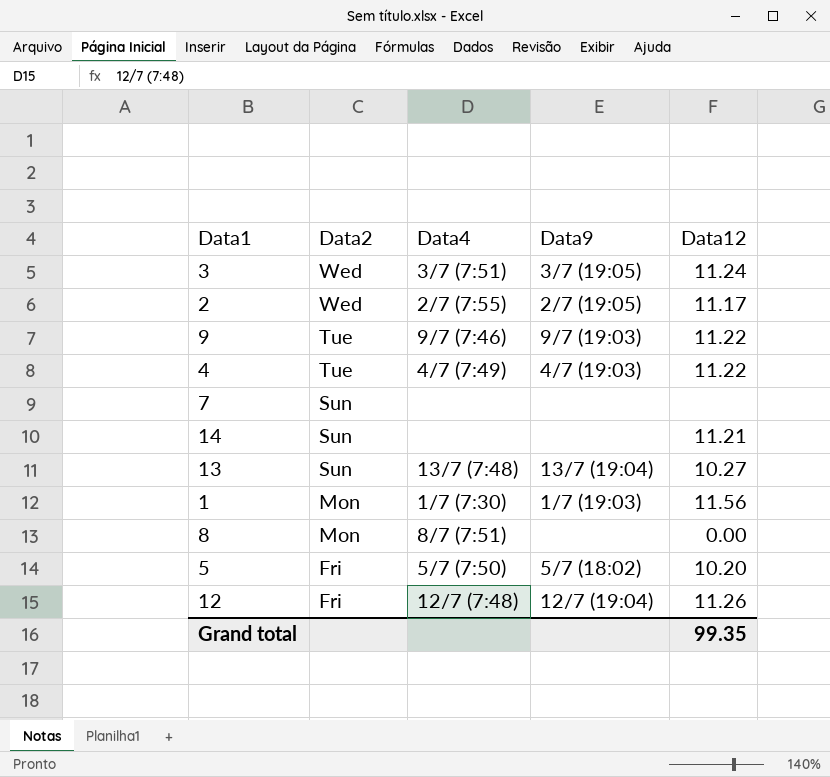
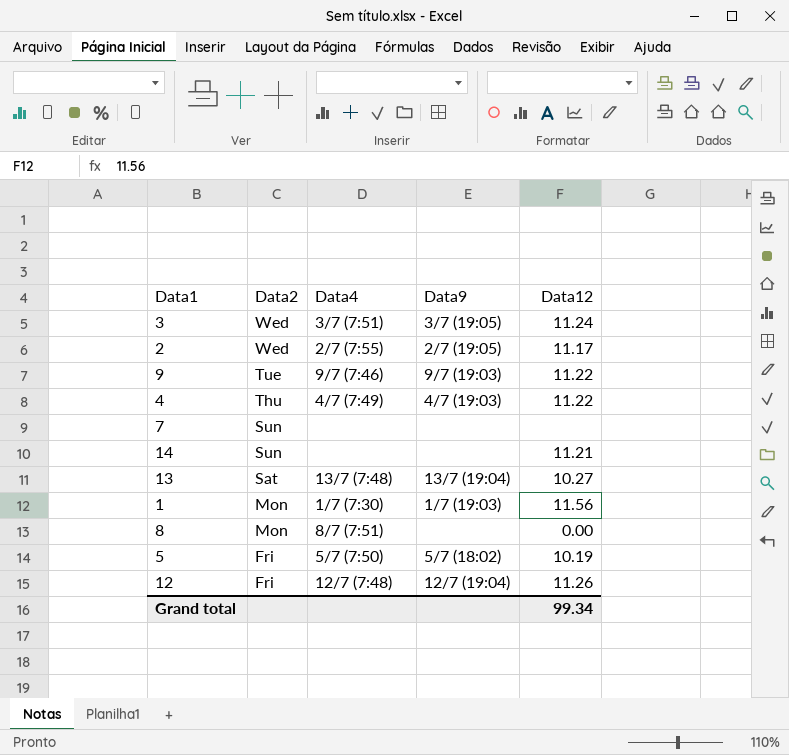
4 | Data2: Tue -> Thu
13 | Data2: Sun -> Sat
5 | Data12: 10.20 -> 10.19
Grand total | Data12: 99.35 -> 99.34

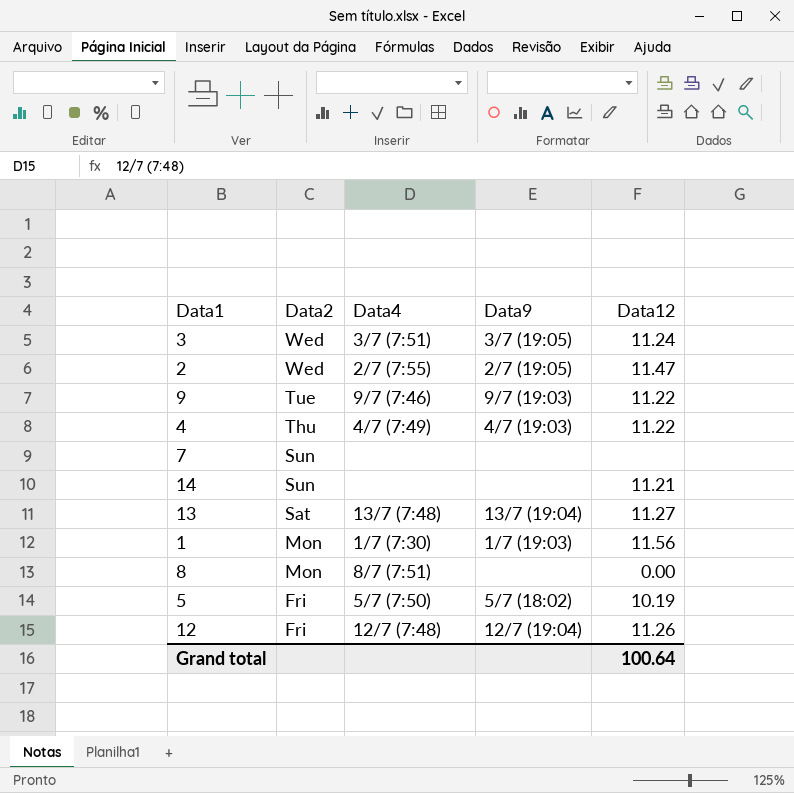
2 | Data12: 11.17 -> 11.47
13 | Data12: 10.27 -> 11.27
Grand total | Data12: 99.34 -> 100.64

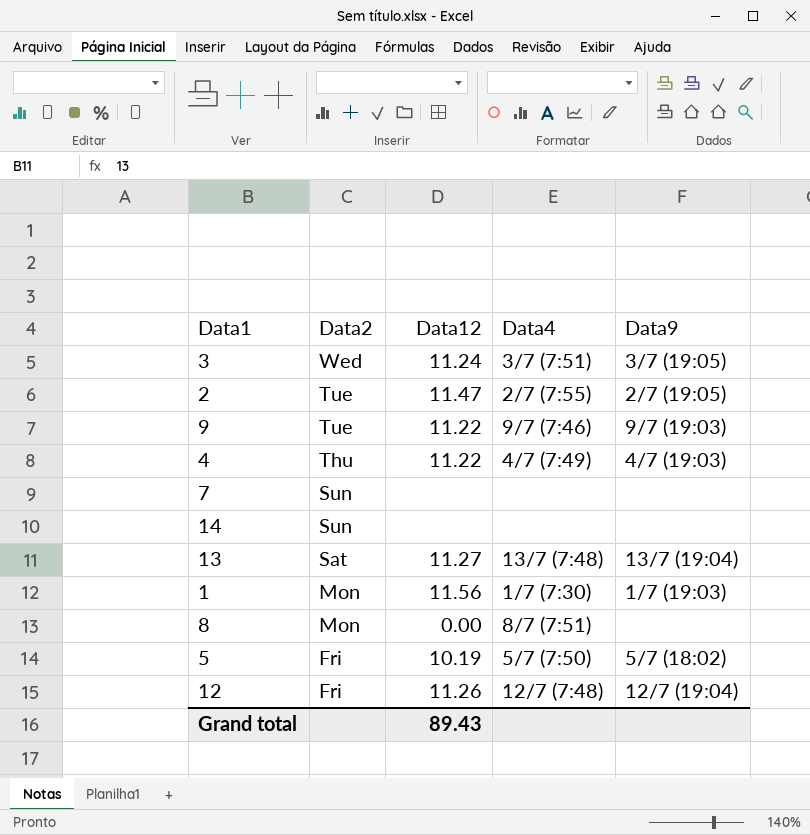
column Data12 | position: 5 -> 3
2 | Data2: Wed -> Tue
14 | Data12: 11.21 -> none
Grand total | Data12: 100.64 -> 89.43

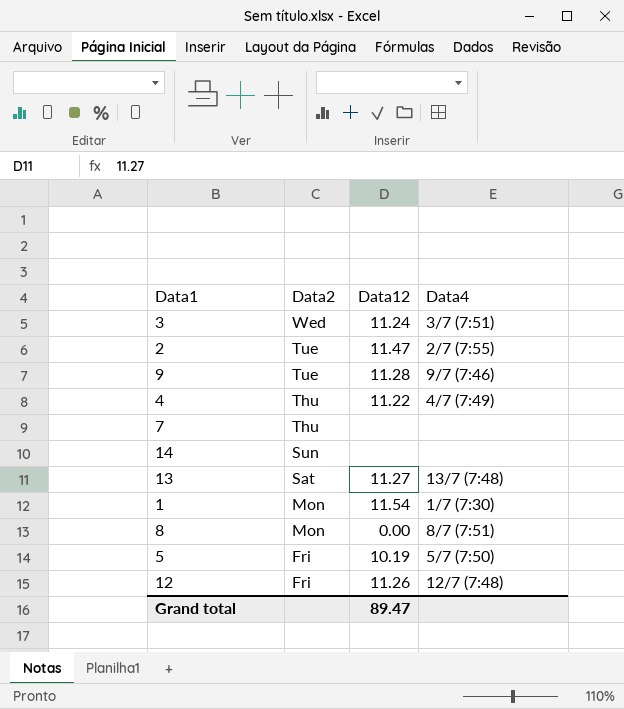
column Data9 | position: 5 -> none
9 | Data12: 11.22 -> 11.28
7 | Data2: Sun -> Thu
1 | Data12: 11.56 -> 11.54
Grand total | Data12: 89.43 -> 89.47

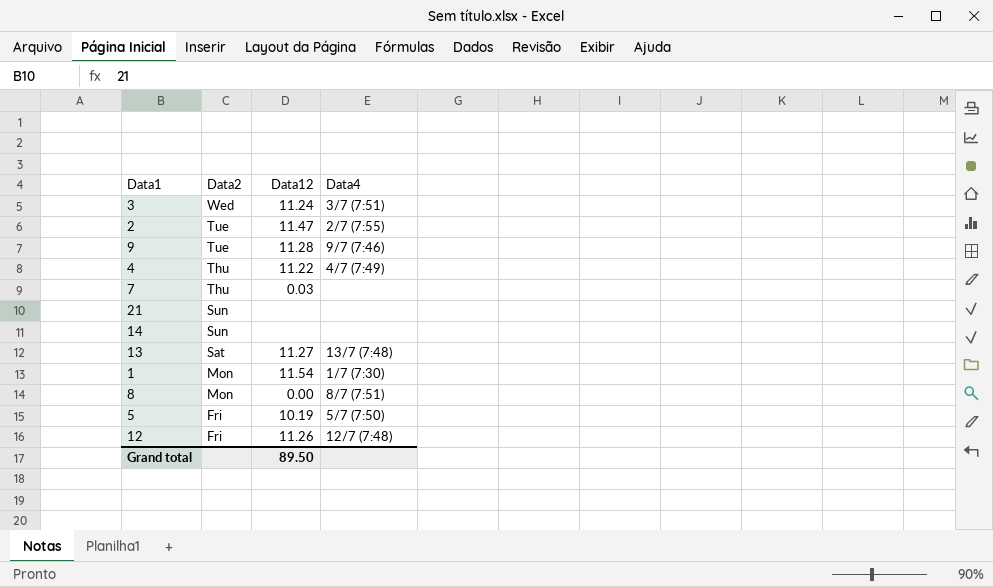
7 | Data12: none -> 0.03
row 21: none -> Sun | none | none
Grand total | Data12: 89.47 -> 89.50

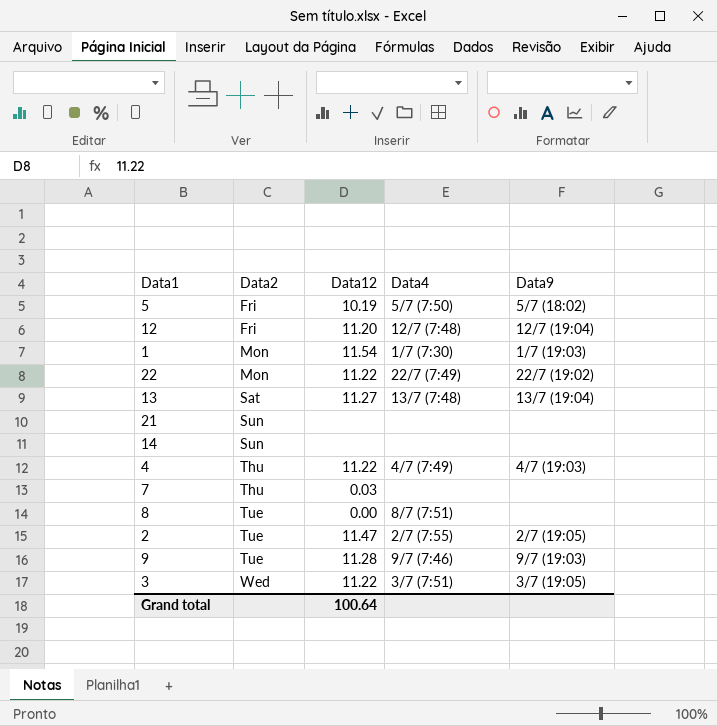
row order: Data2 descending -> Data2 ascending
column Data9 | position: none -> 5
12 | Data12: 11.26 -> 11.20
row 22: none -> Mon | 11.22 | 22/7 (7:49) | 22/7 (19:02)
8 | Data2: Mon -> Tue
3 | Data12: 11.24 -> 11.22
Grand total | Data12: 89.50 -> 100.64

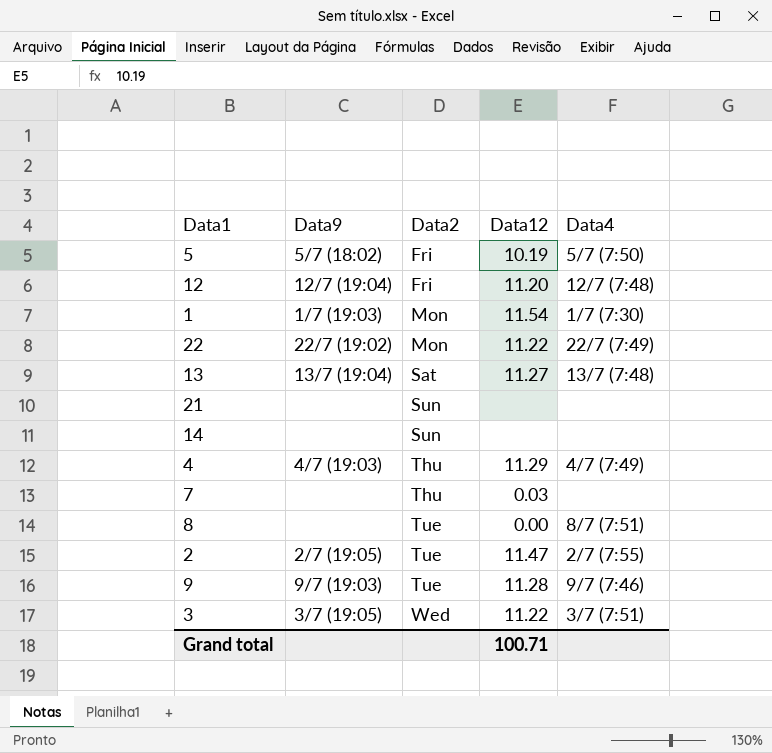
column Data9 | position: 5 -> 2
4 | Data12: 11.22 -> 11.29
Grand total | Data12: 100.64 -> 100.71

